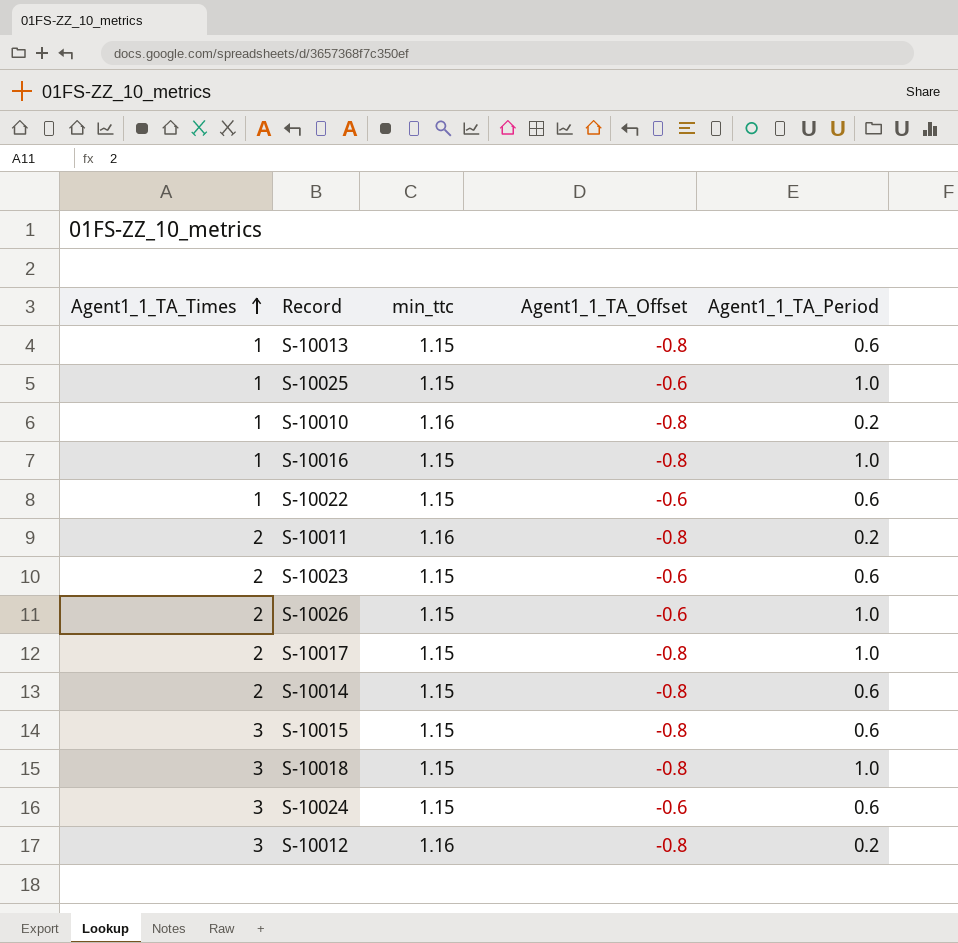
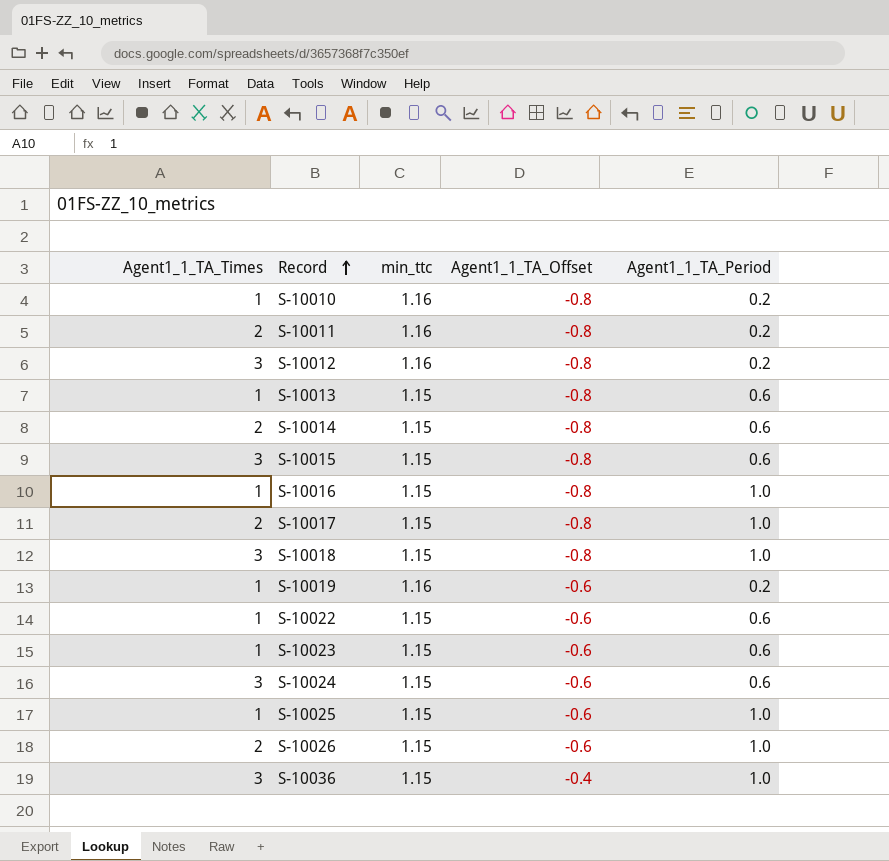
row order: Agent1_1_TA_Times ascending -> Record ascending
row S-10019: none -> 1 | 1.16 | -0.6 | 0.2
S-10023 | Agent1_1_TA_Times: 2 -> 1
row S-10036: none -> 3 | 1.15 | -0.4 | 1.0

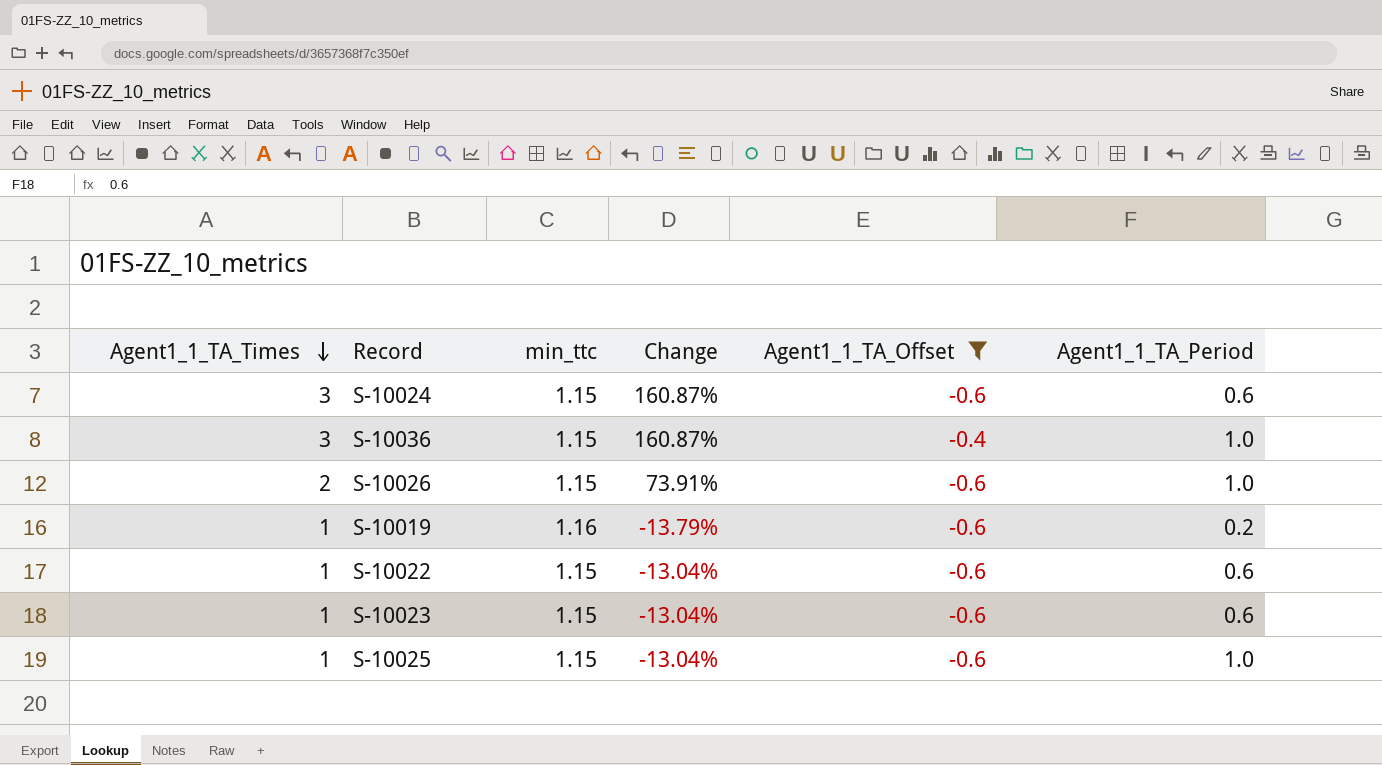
filter: none -> Agent1_1_TA_Offset != -0.8
row order: Record ascending -> Agent1_1_TA_Times descending
column Change | formula: none -> ([Agent1_1_TA_Times] - [min_ttc]) / [min_ttc]

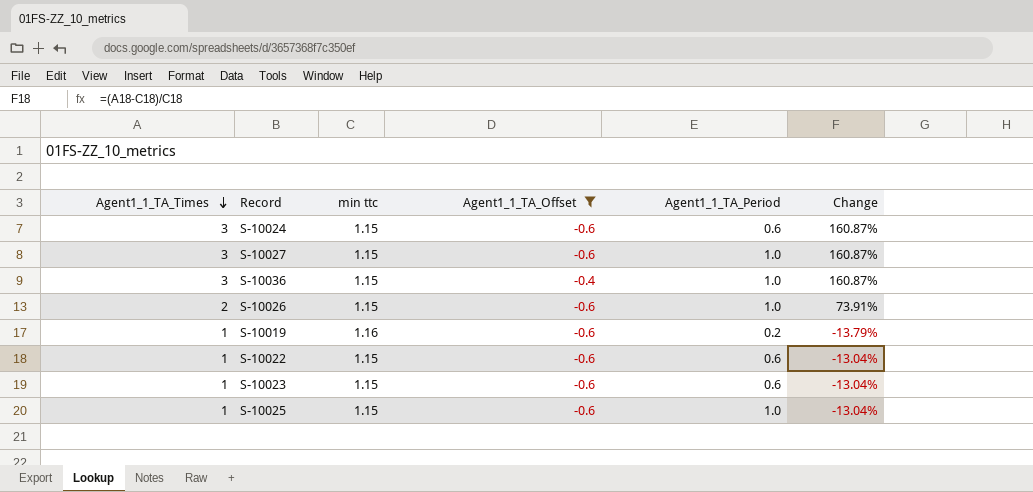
column name: min_ttc -> min ttc
column Change | position: 4 -> 6
row S-10027: none -> 3 | 1.15 | -0.6 | 1.0 | 160.87%

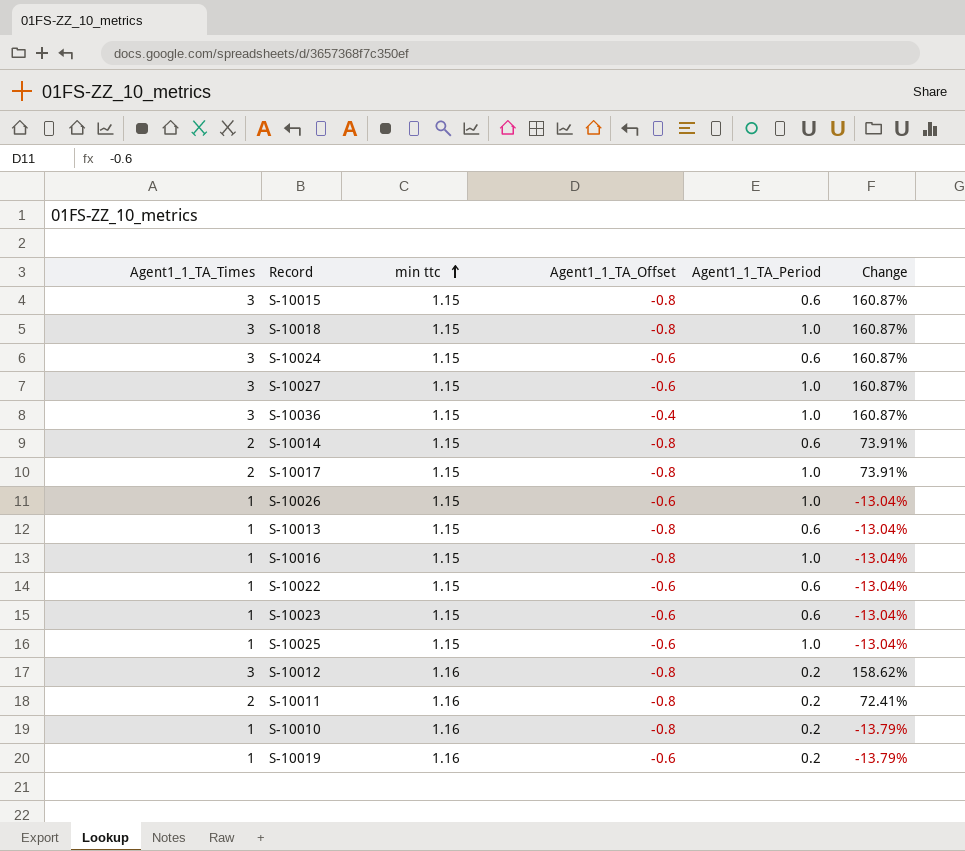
filter: Agent1_1_TA_Offset != -0.8 -> none
row order: Agent1_1_TA_Times descending -> min ttc ascending
S-10026 | Agent1_1_TA_Times: 2 -> 1
S-10026 | Change: 73.91% -> -13.04%

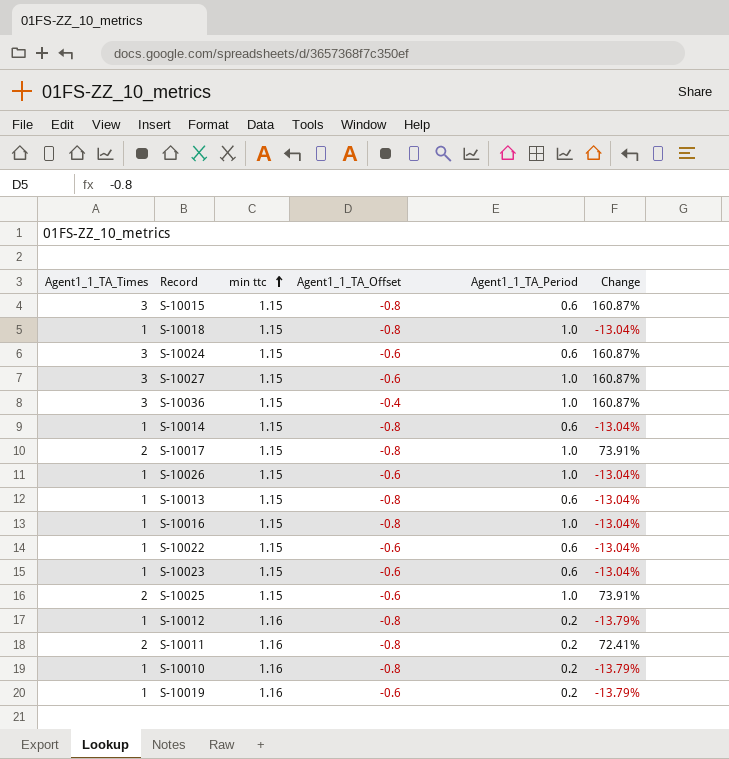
S-10018 | Agent1_1_TA_Times: 3 -> 1
S-10018 | Change: 160.87% -> -13.04%
S-10014 | Agent1_1_TA_Times: 2 -> 1
S-10014 | Change: 73.91% -> -13.04%
S-10025 | Agent1_1_TA_Times: 1 -> 2
S-10025 | Change: -13.04% -> 73.91%
S-10012 | Agent1_1_TA_Times: 3 -> 1
S-10012 | Change: 158.62% -> -13.79%

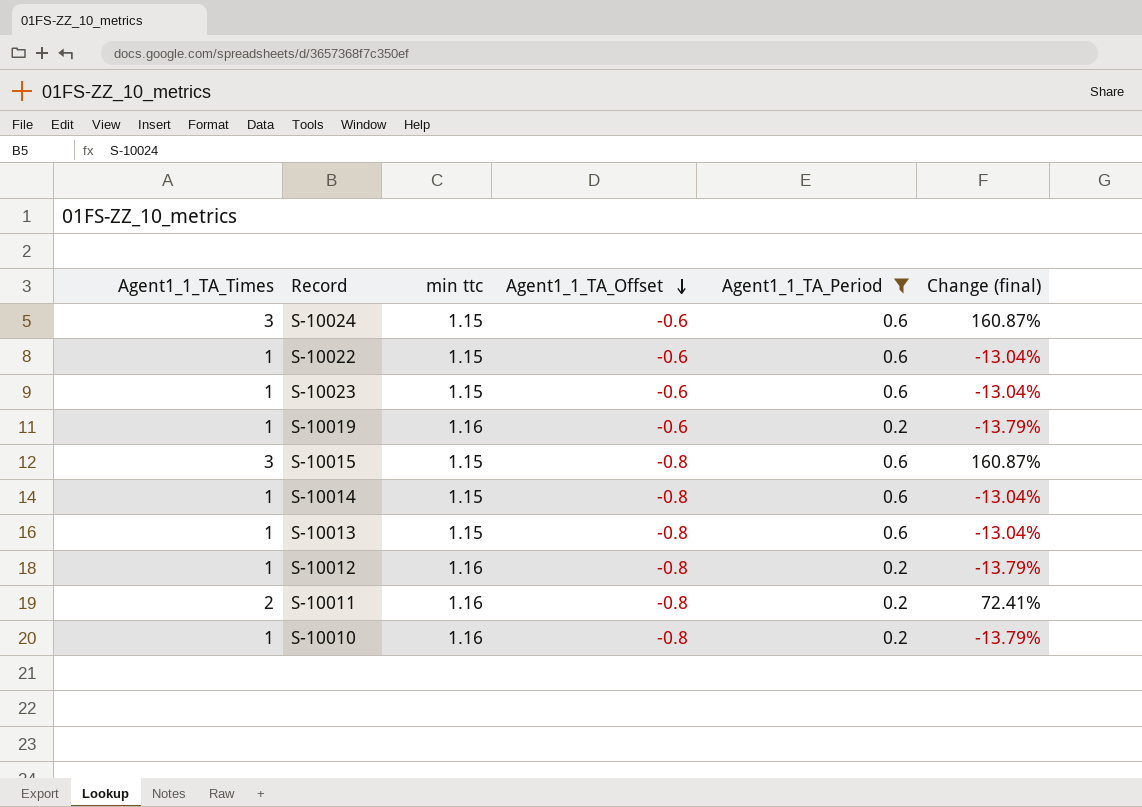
filter: none -> Agent1_1_TA_Period != 1.0
row order: min ttc ascending -> Agent1_1_TA_Offset descending
column name: Change -> Change (final)

